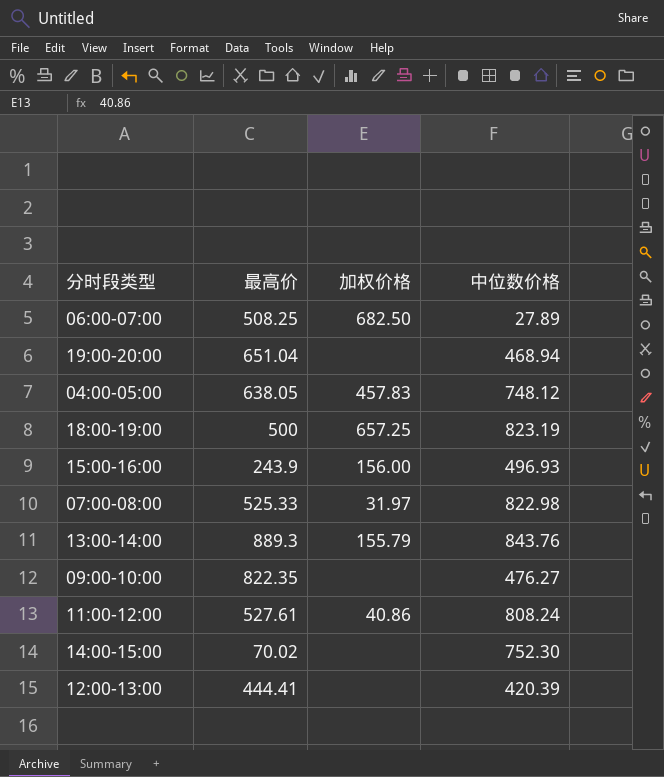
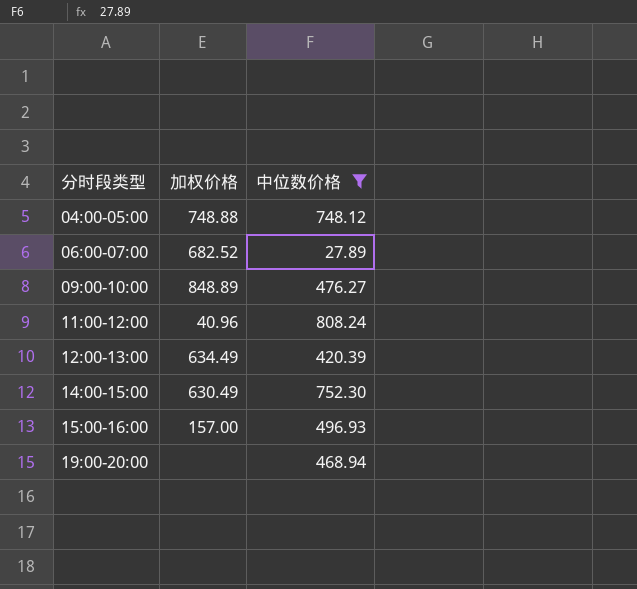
filter: none -> 中位数价格 <= 808.24
row order: none -> 分时段类型 ascending
column 最高价 | position: 2 -> none
04:00-05:00 | 加权价格: 457.83 -> 748.88
06:00-07:00 | 加权价格: 682.50 -> 682.52
09:00-10:00 | 加权价格: none -> 848.89
11:00-12:00 | 加权价格: 40.86 -> 40.96
12:00-13:00 | 加权价格: none -> 634.49
14:00-15:00 | 加权价格: none -> 630.49
15:00-16:00 | 加权价格: 156.00 -> 157.00

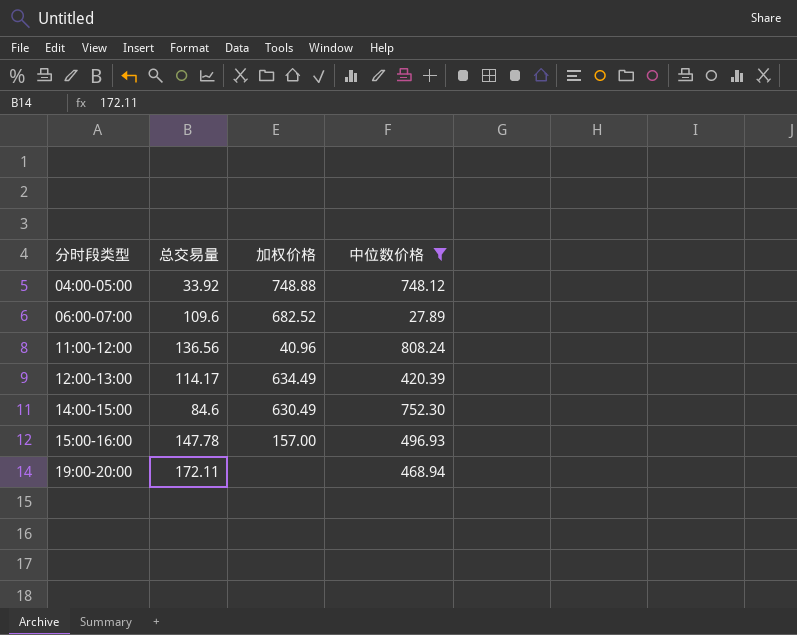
column 总交易量 | position: none -> 2
row 09:00-10:00: 848.89 | 476.27 -> none

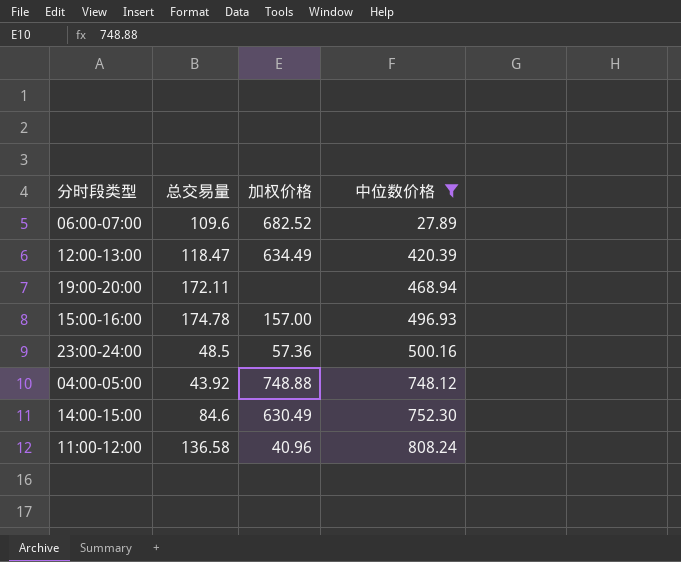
row order: 分时段类型 ascending -> 中位数价格 ascending
12:00-13:00 | 总交易量: 114.17 -> 118.47
15:00-16:00 | 总交易量: 147.78 -> 174.78
row 23:00-24:00: none -> 48.5 | 57.36 | 500.16
04:00-05:00 | 总交易量: 33.92 -> 43.92
11:00-12:00 | 总交易量: 136.56 -> 136.58

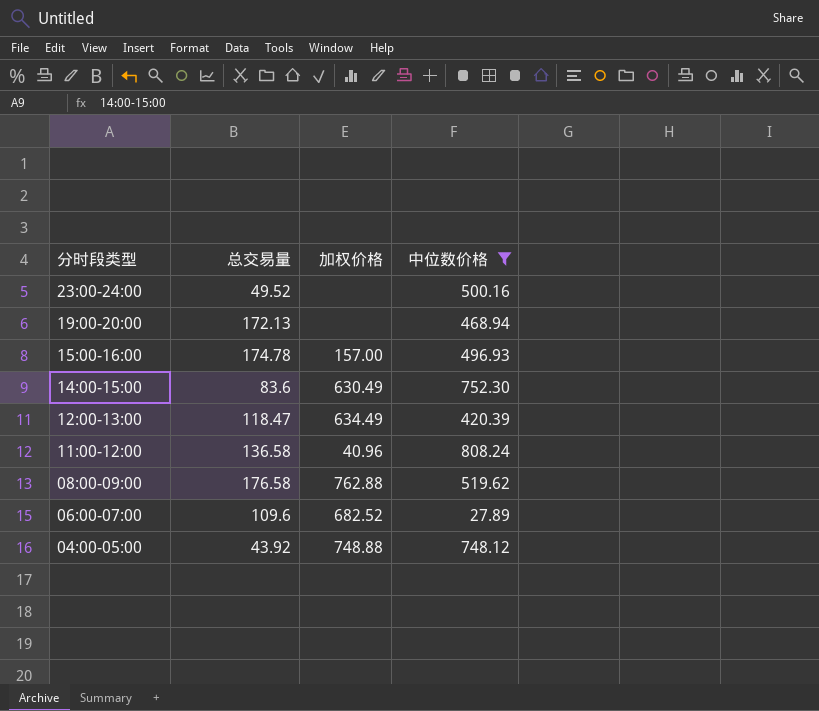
row order: 中位数价格 ascending -> 分时段类型 descending
23:00-24:00 | 总交易量: 48.5 -> 49.52
23:00-24:00 | 加权价格: 57.36 -> none
19:00-20:00 | 总交易量: 172.11 -> 172.13
14:00-15:00 | 总交易量: 84.6 -> 83.6
row 08:00-09:00: none -> 176.58 | 762.88 | 519.62

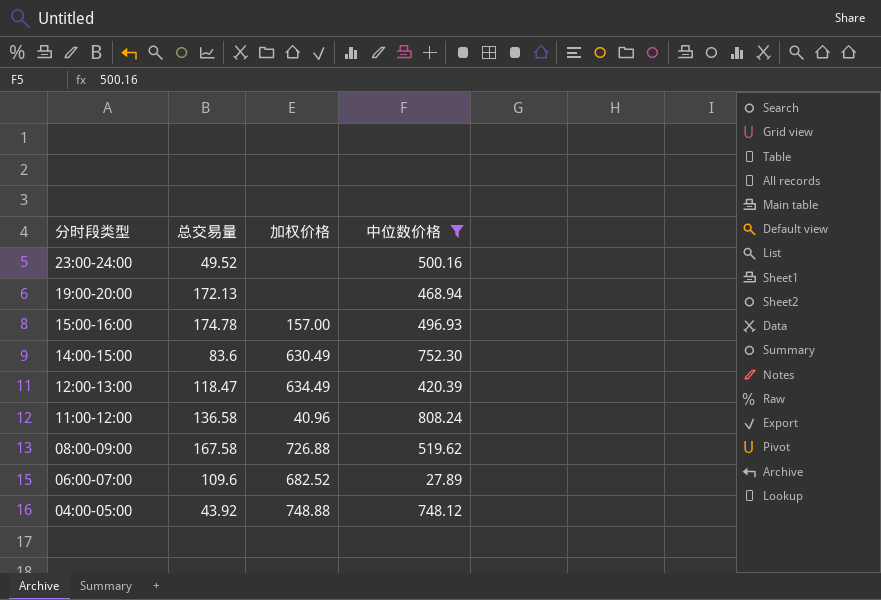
08:00-09:00 | 总交易量: 176.58 -> 167.58
08:00-09:00 | 加权价格: 762.88 -> 726.88

